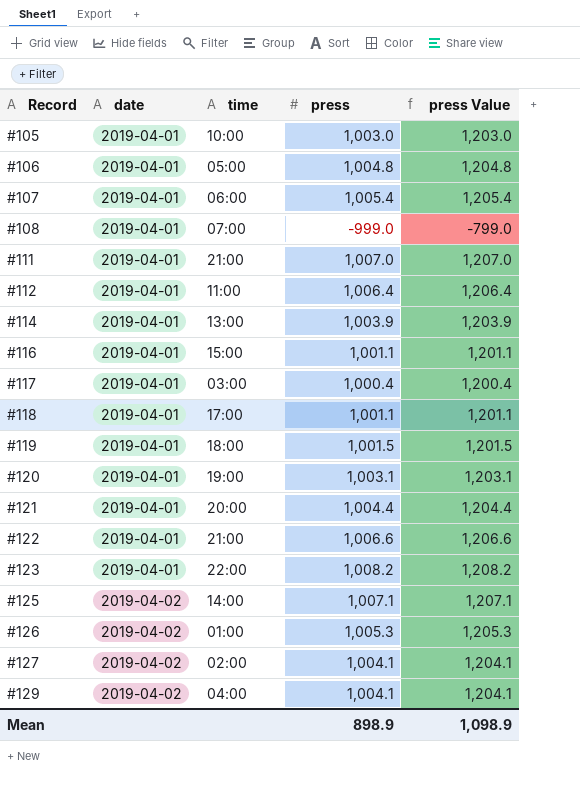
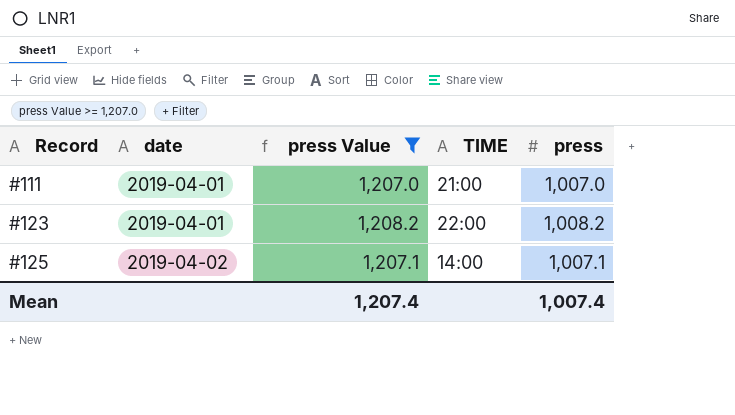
filter: none -> press Value >= 1,207.0
column press Value | position: 5 -> 3
column name: time -> TIME
Mean | press Value: 1,098.9 -> 1,207.4
Mean | press: 898.9 -> 1,007.4

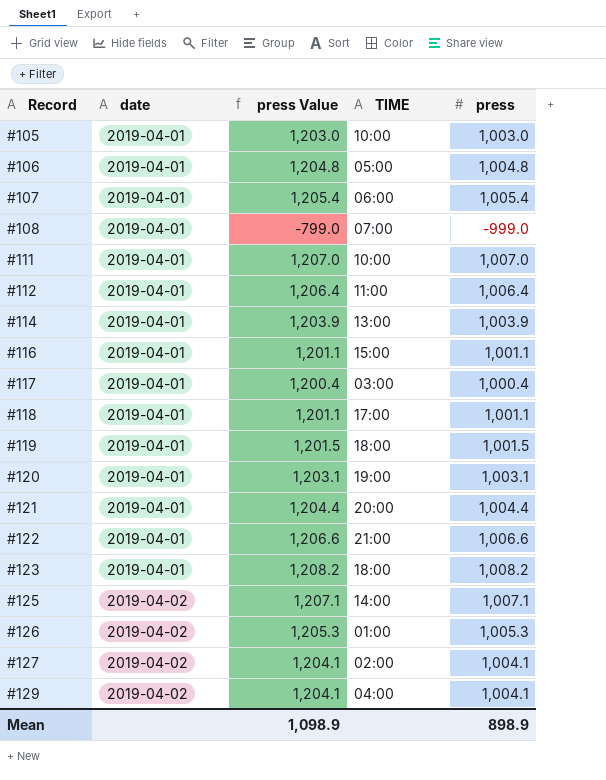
filter: press Value >= 1,207.0 -> none
#111 | TIME: 21:00 -> 10:00
#123 | TIME: 22:00 -> 18:00
Mean | press Value: 1,207.4 -> 1,098.9
Mean | press: 1,007.4 -> 898.9

